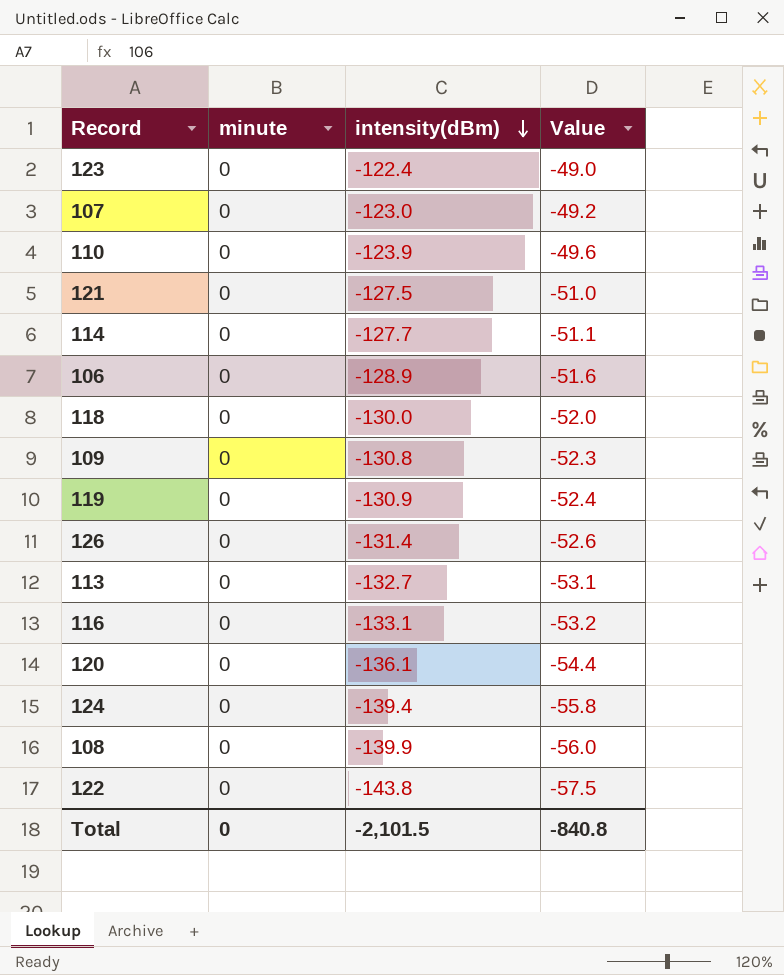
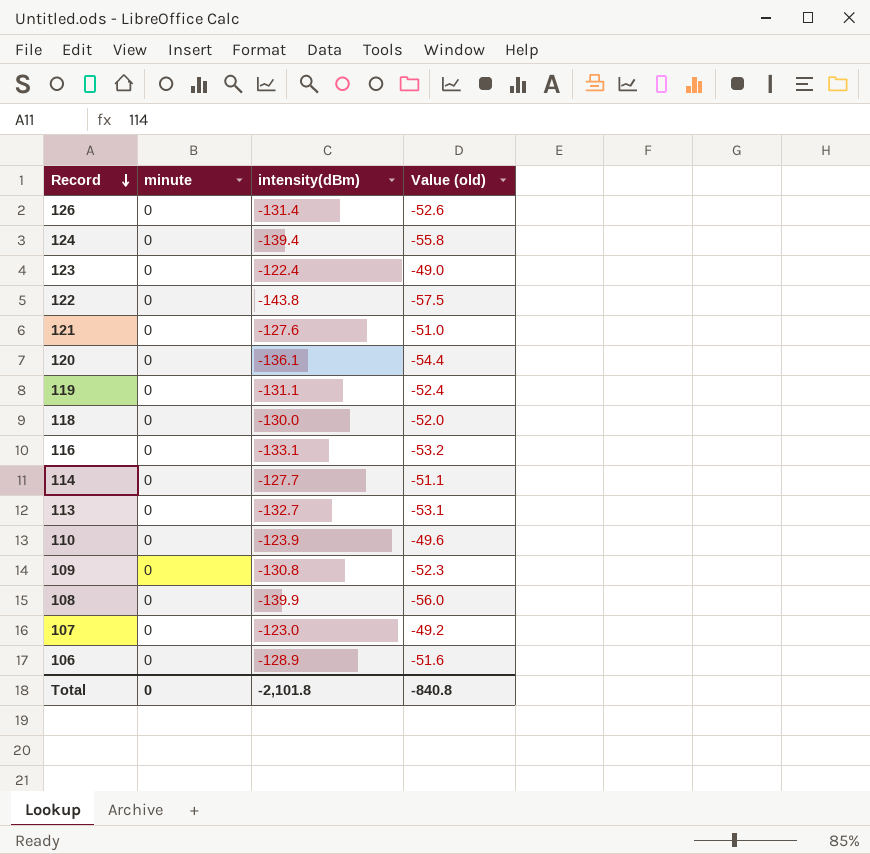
row order: intensity(dBm) descending -> Record descending
column name: Value -> Value (old)
121 | intensity(dBm): -127.5 -> -127.6
119 | intensity(dBm): -130.9 -> -131.1
Total | intensity(dBm): -2,101.5 -> -2,101.8

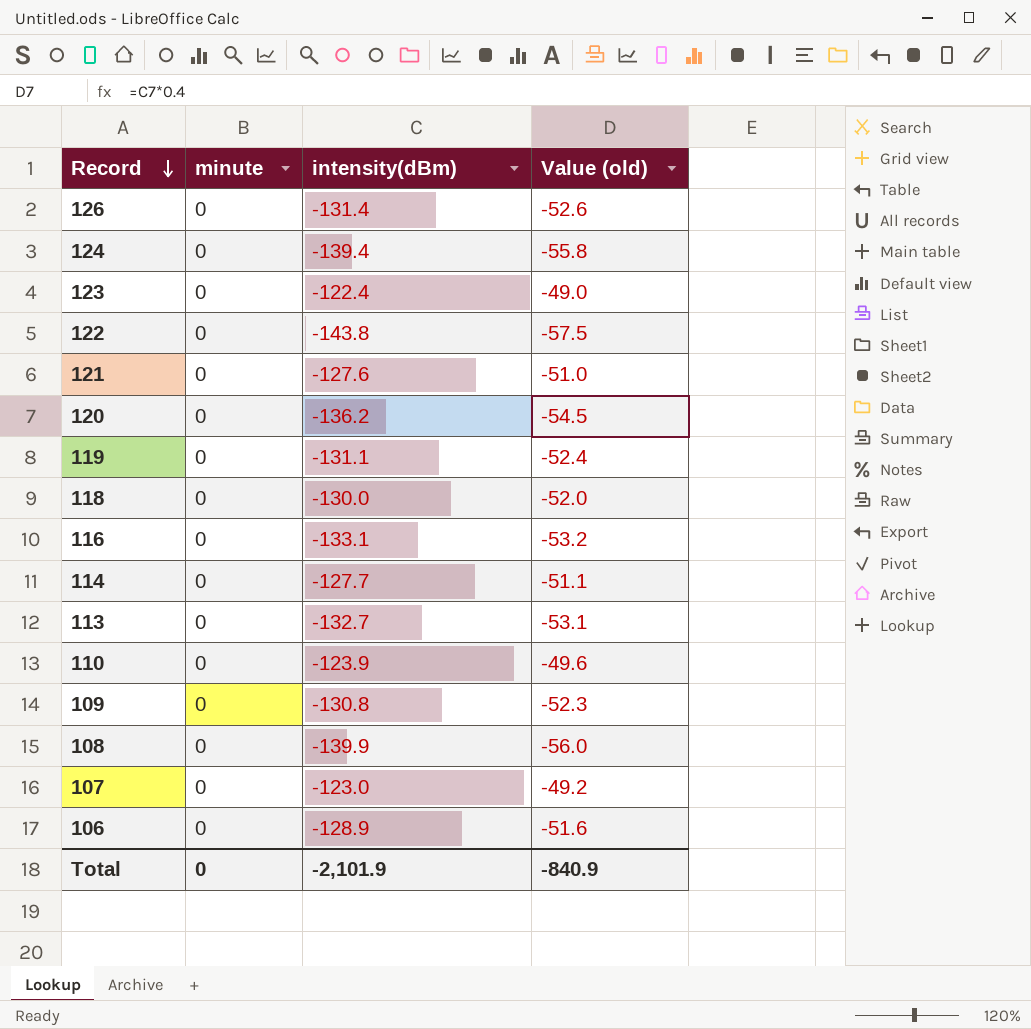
120 | intensity(dBm): -136.1 -> -136.2
120 | Value (old): -54.4 -> -54.5
Total | intensity(dBm): -2,101.8 -> -2,101.9
Total | Value (old): -840.8 -> -840.9

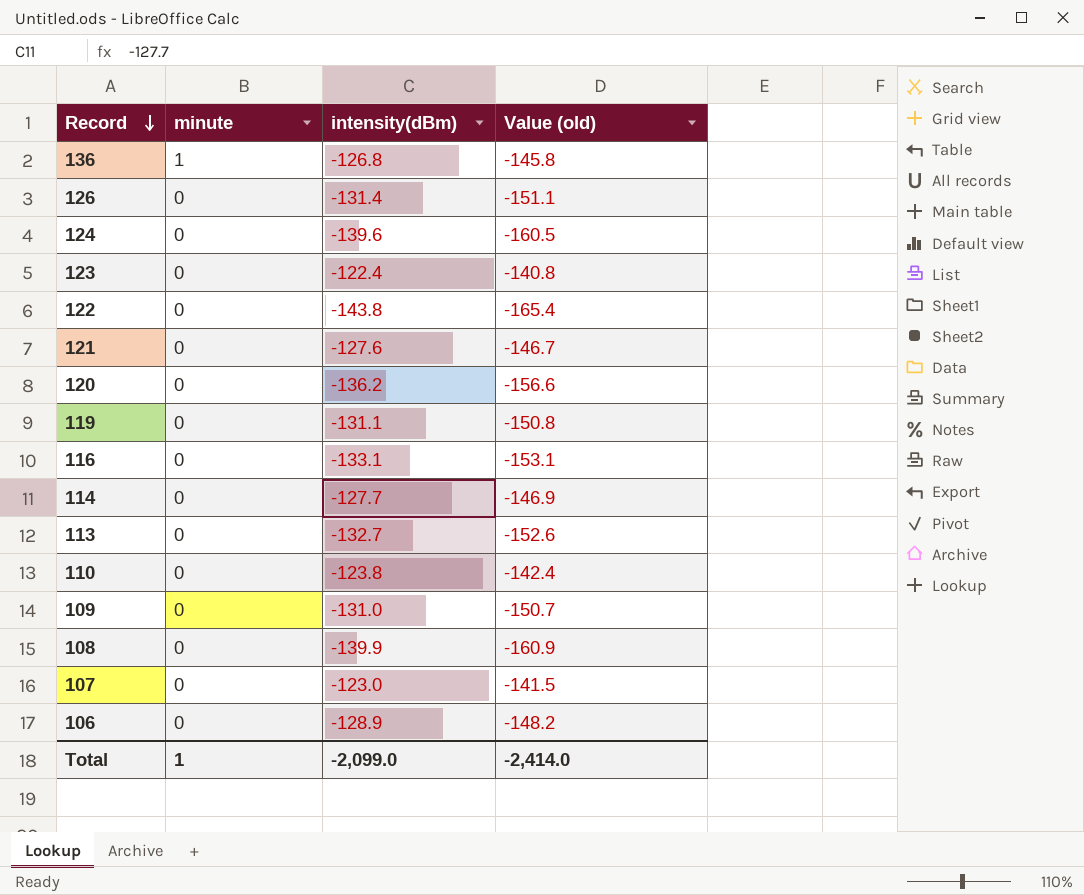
column Value (old) | formula: [intensity(dBm)] * 0.4 -> [intensity(dBm)] * 1.15
row 118: 0 | -130.0 | -52.0 -> none
row 136: none -> 1 | -126.8 | -145.8
124 | intensity(dBm): -139.4 -> -139.6
110 | intensity(dBm): -123.9 -> -123.8
109 | intensity(dBm): -130.8 -> -131.0
Total | minute: 0 -> 1
Total | intensity(dBm): -2,101.9 -> -2,099.0
Total | Value (old): -840.9 -> -2,414.0

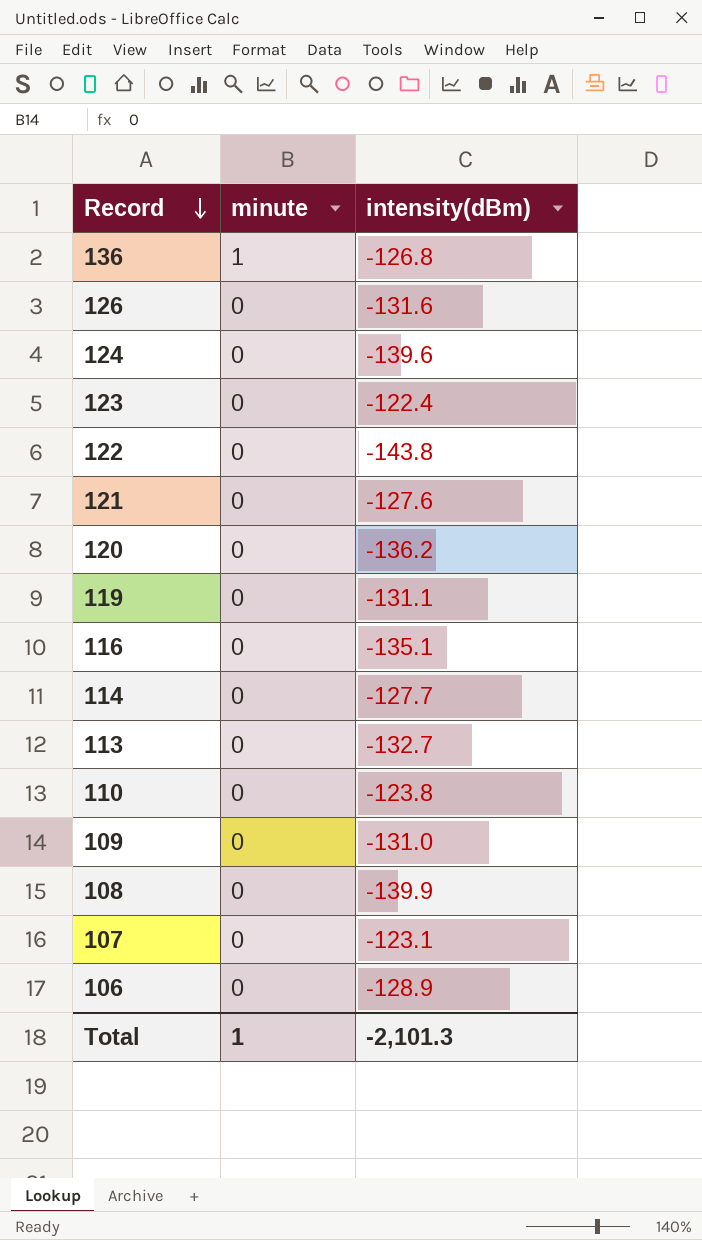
column Value (old) | formula: [intensity(dBm)] * 1.15 -> none
126 | intensity(dBm): -131.4 -> -131.6
116 | intensity(dBm): -133.1 -> -135.1
107 | intensity(dBm): -123.0 -> -123.1
Total | intensity(dBm): -2,099.0 -> -2,101.3

